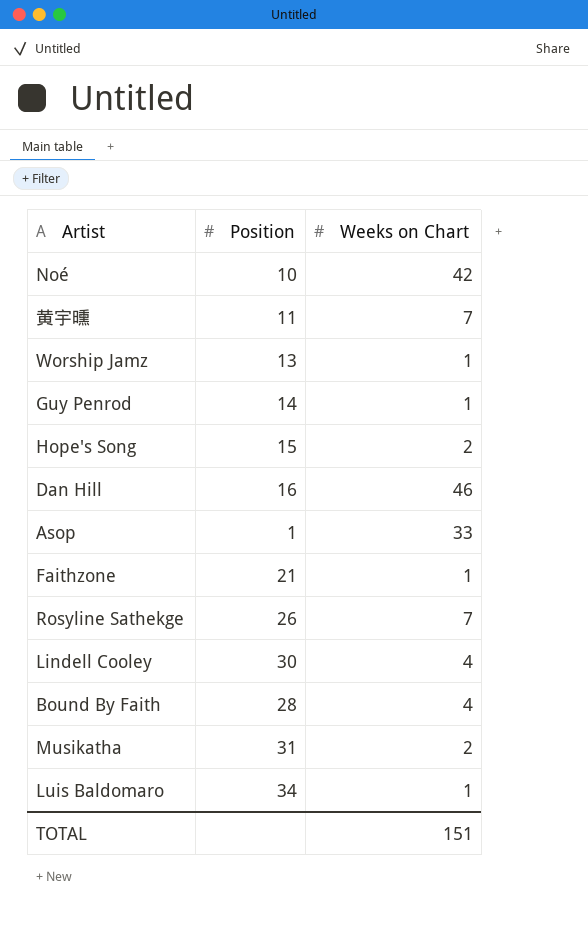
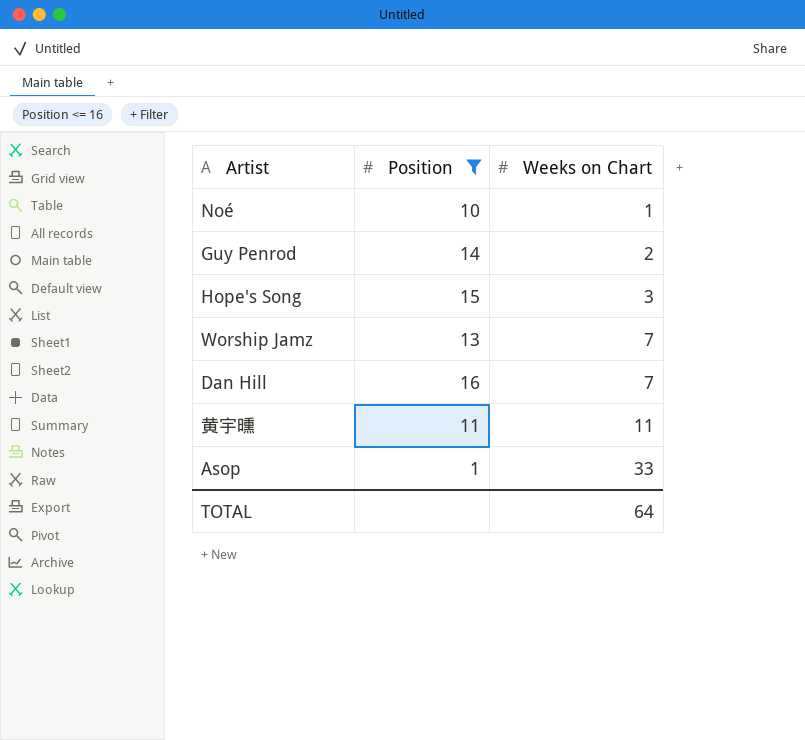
filter: none -> Position <= 16
row order: none -> Weeks on Chart ascending
Noé | Weeks on Chart: 42 -> 1
Guy Penrod | Weeks on Chart: 1 -> 2
Hope's Song | Weeks on Chart: 2 -> 3
Worship Jamz | Weeks on Chart: 1 -> 7
Dan Hill | Weeks on Chart: 46 -> 7
黄宇曛 | Weeks on Chart: 7 -> 11
TOTAL | Weeks on Chart: 151 -> 64

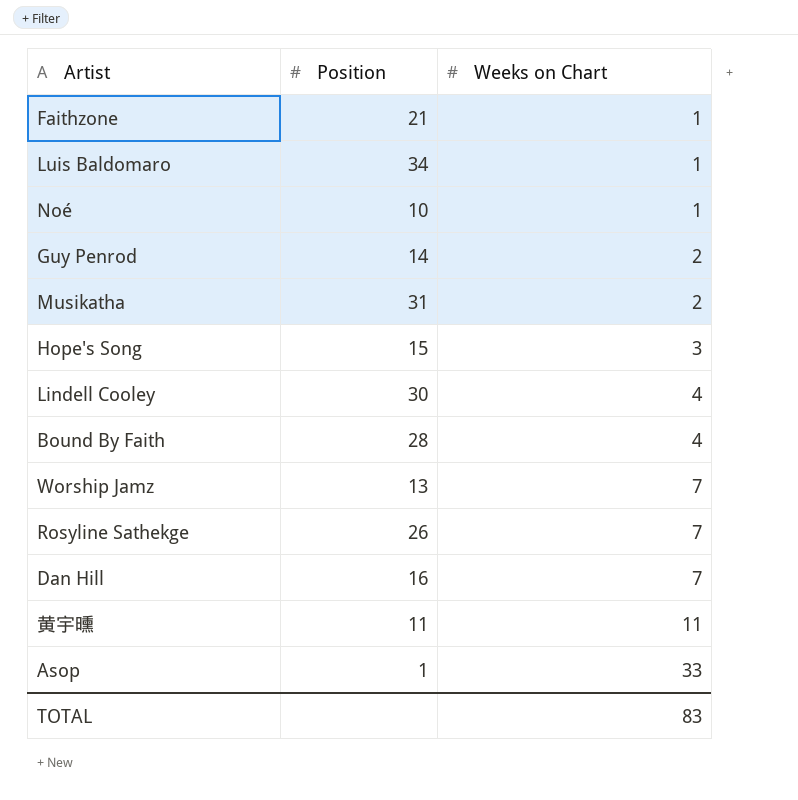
filter: Position <= 16 -> none
TOTAL | Weeks on Chart: 64 -> 83

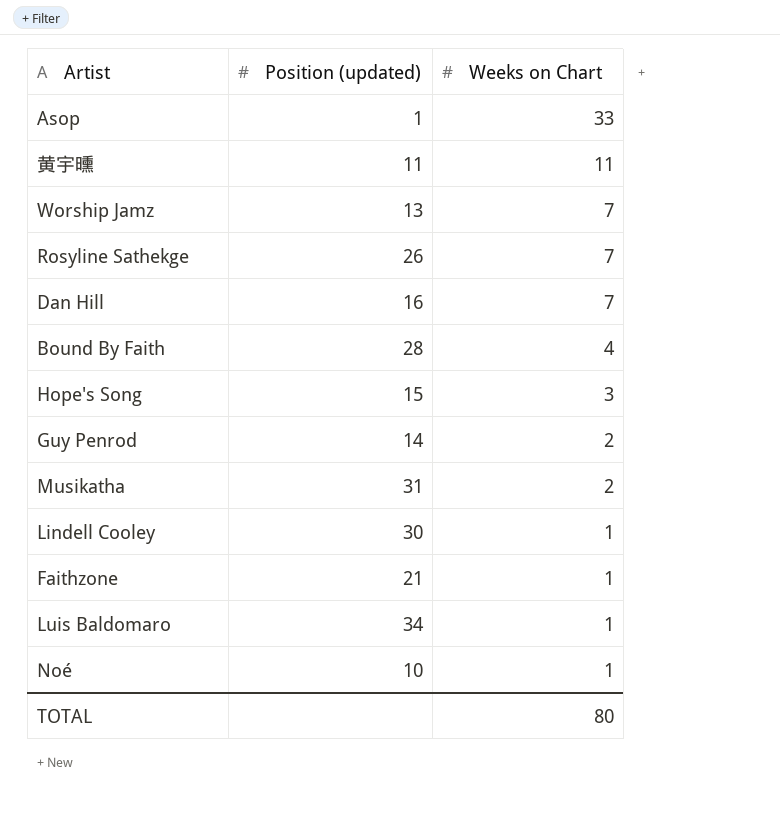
row order: Weeks on Chart ascending -> Weeks on Chart descending
column name: Position -> Position (updated)
Lindell Cooley | Weeks on Chart: 4 -> 1
TOTAL | Weeks on Chart: 83 -> 80

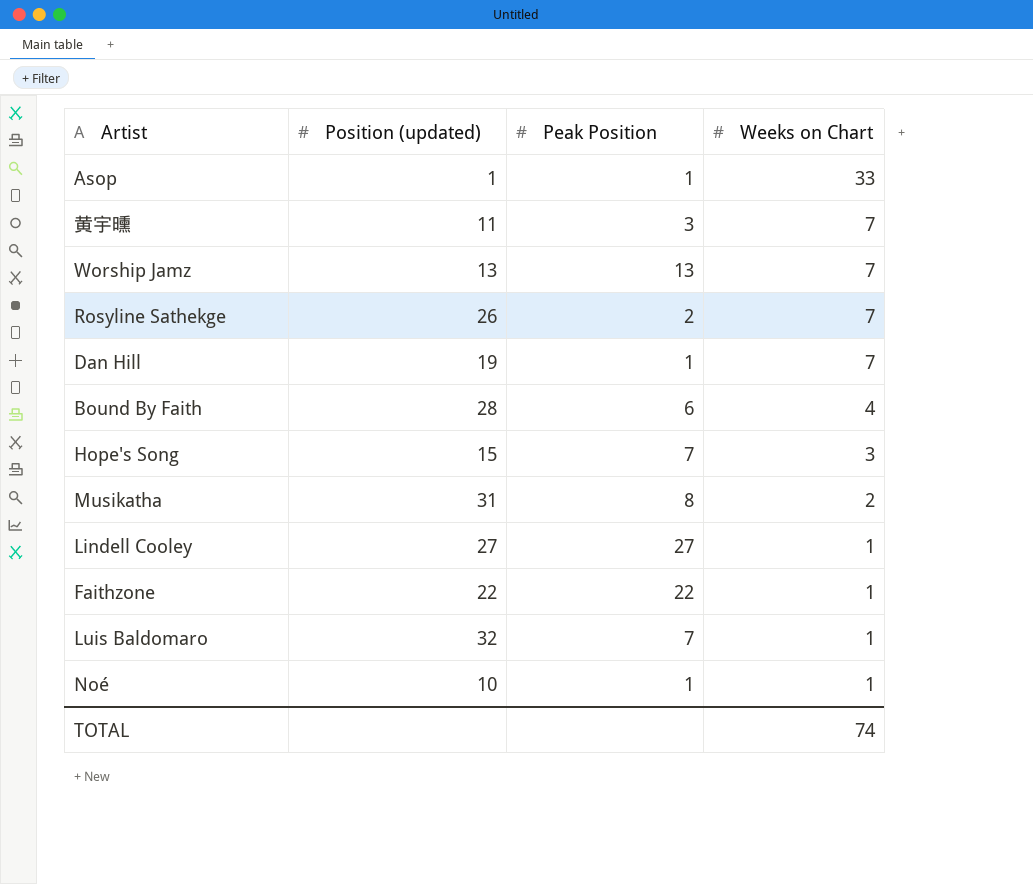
column Peak Position | position: none -> 3
row Guy Penrod: 14 | 2 -> none
黄宇曛 | Weeks on Chart: 11 -> 7
Dan Hill | Position (updated): 16 -> 19
Lindell Cooley | Position (updated): 30 -> 27
Faithzone | Position (updated): 21 -> 22
Luis Baldomaro | Position (updated): 34 -> 32
TOTAL | Weeks on Chart: 80 -> 74

